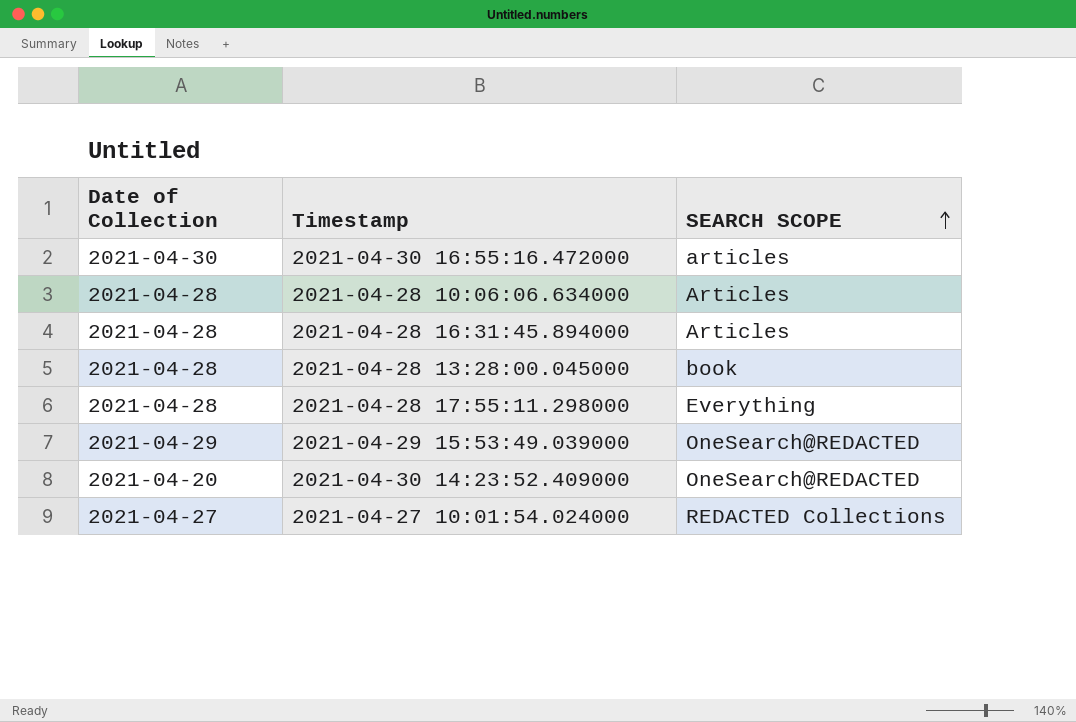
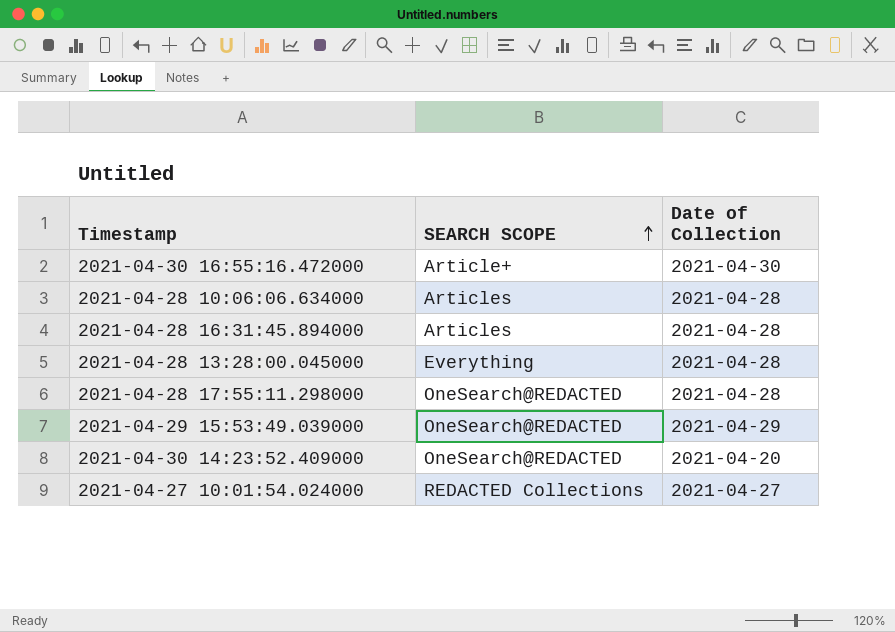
column Date of Collection | position: 1 -> 3
2021-04-30 16:55:16.472000 | SEARCH SCOPE: articles -> Article+
2021-04-28 13:28:00.045000 | SEARCH SCOPE: book -> Everything
2021-04-28 17:55:11.298000 | SEARCH SCOPE: Everything -> OneSearch@REDACTED

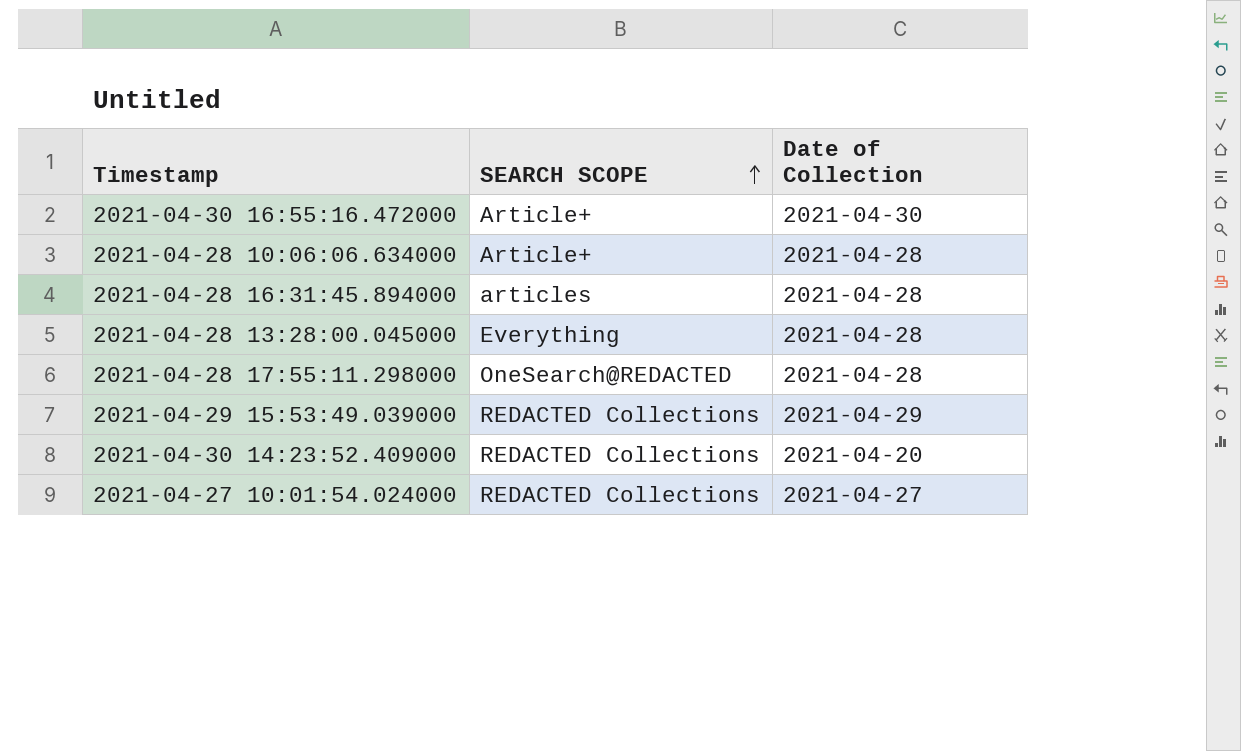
2021-04-28 10:06:06.634000 | SEARCH SCOPE: Articles -> Article+
2021-04-28 16:31:45.894000 | SEARCH SCOPE: Articles -> articles
2021-04-29 15:53:49.039000 | SEARCH SCOPE: OneSearch@REDACTED -> REDACTED Collections
2021-04-30 14:23:52.409000 | SEARCH SCOPE: OneSearch@REDACTED -> REDACTED Collections

